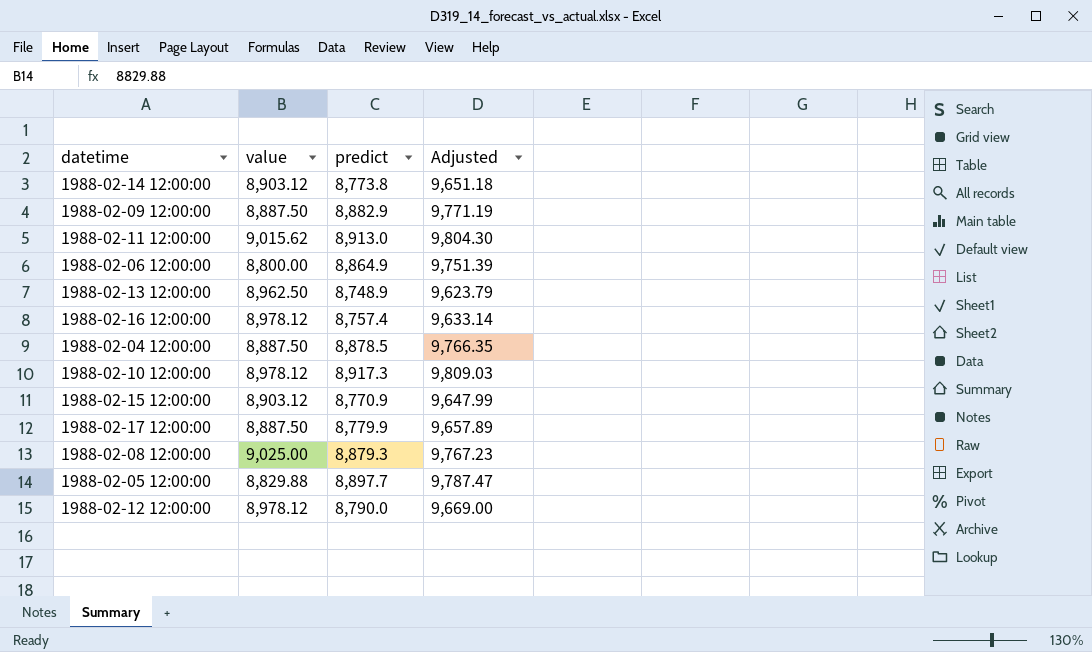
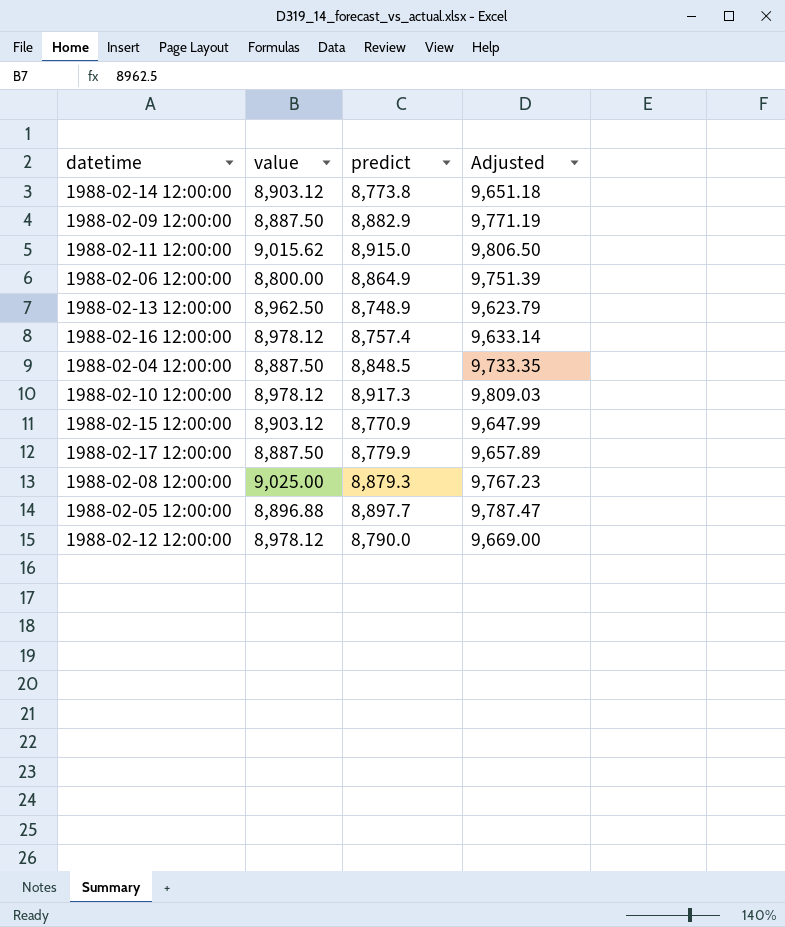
1988-02-11 12:00:00 | predict: 8,913.0 -> 8,915.0
1988-02-11 12:00:00 | Adjusted: 9,804.30 -> 9,806.50
1988-02-04 12:00:00 | predict: 8,878.5 -> 8,848.5
1988-02-04 12:00:00 | Adjusted: 9,766.35 -> 9,733.35
1988-02-05 12:00:00 | value: 8,829.88 -> 8,896.88

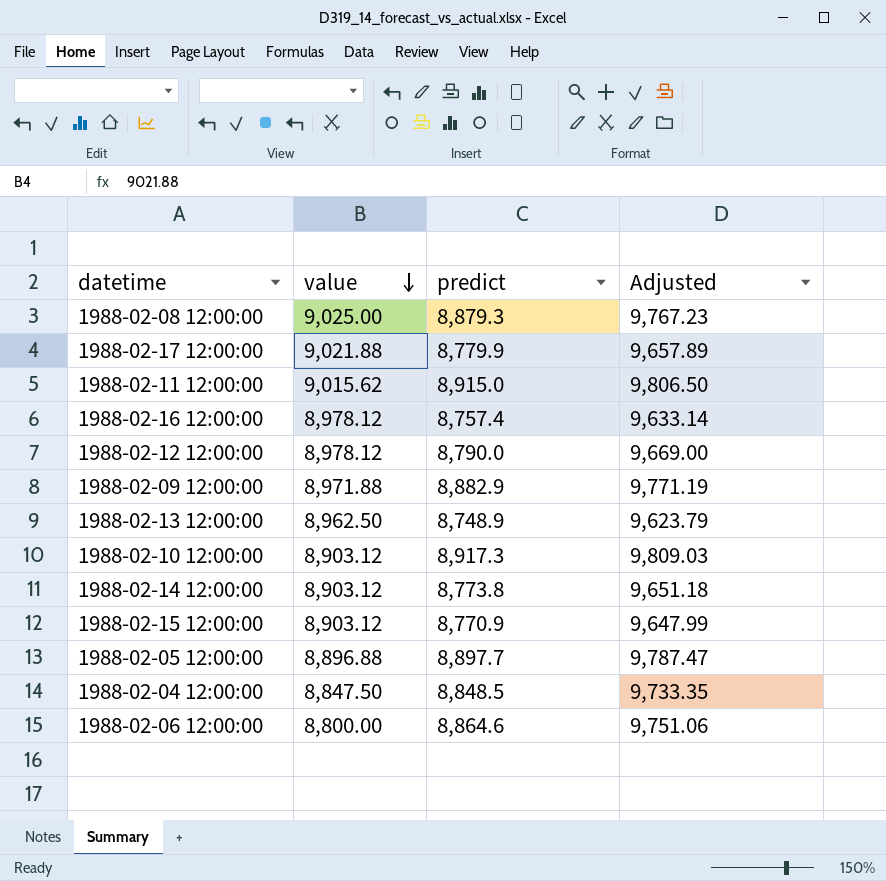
row order: none -> value descending
1988-02-17 12:00:00 | value: 8,887.50 -> 9,021.88
1988-02-09 12:00:00 | value: 8,887.50 -> 8,971.88
1988-02-10 12:00:00 | value: 8,978.12 -> 8,903.12
1988-02-04 12:00:00 | value: 8,887.50 -> 8,847.50
1988-02-06 12:00:00 | predict: 8,864.9 -> 8,864.6
1988-02-06 12:00:00 | Adjusted: 9,751.39 -> 9,751.06

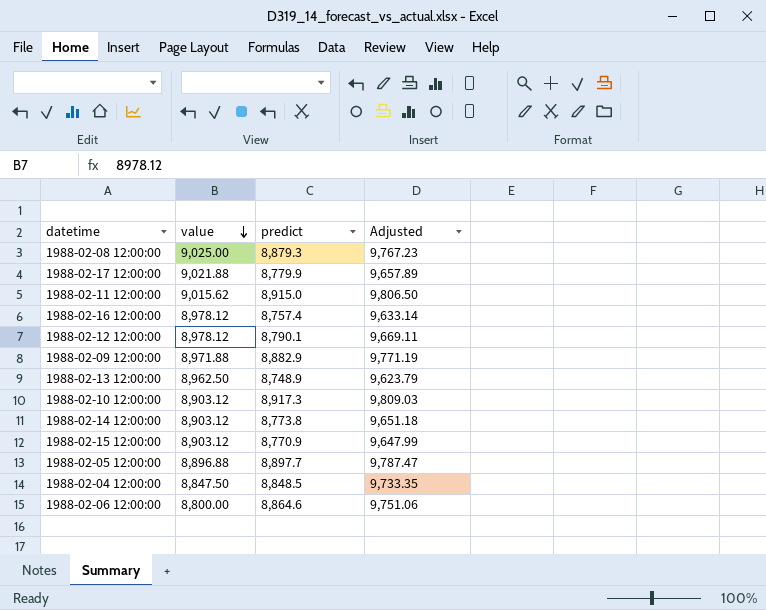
1988-02-12 12:00:00 | predict: 8,790.0 -> 8,790.1
1988-02-12 12:00:00 | Adjusted: 9,669.00 -> 9,669.11

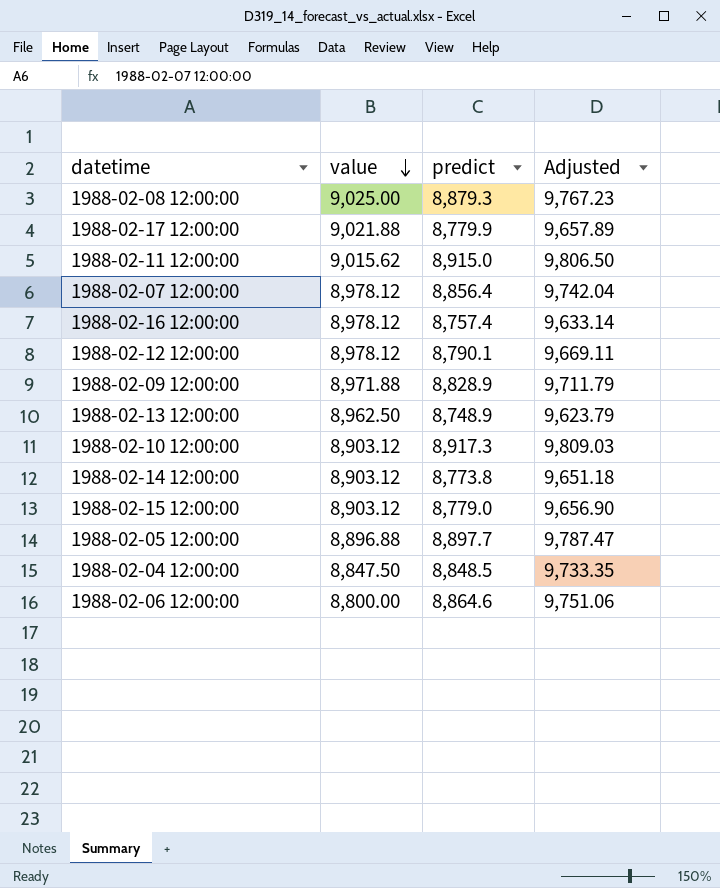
row 1988-02-07 12:00:00: none -> 8,978.12 | 8,856.4 | 9,742.04
1988-02-09 12:00:00 | predict: 8,882.9 -> 8,828.9
1988-02-09 12:00:00 | Adjusted: 9,771.19 -> 9,711.79
1988-02-15 12:00:00 | predict: 8,770.9 -> 8,779.0
1988-02-15 12:00:00 | Adjusted: 9,647.99 -> 9,656.90

